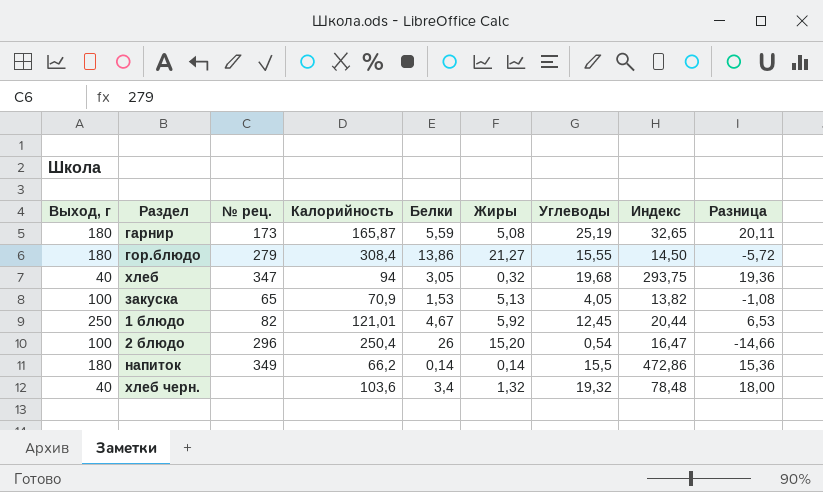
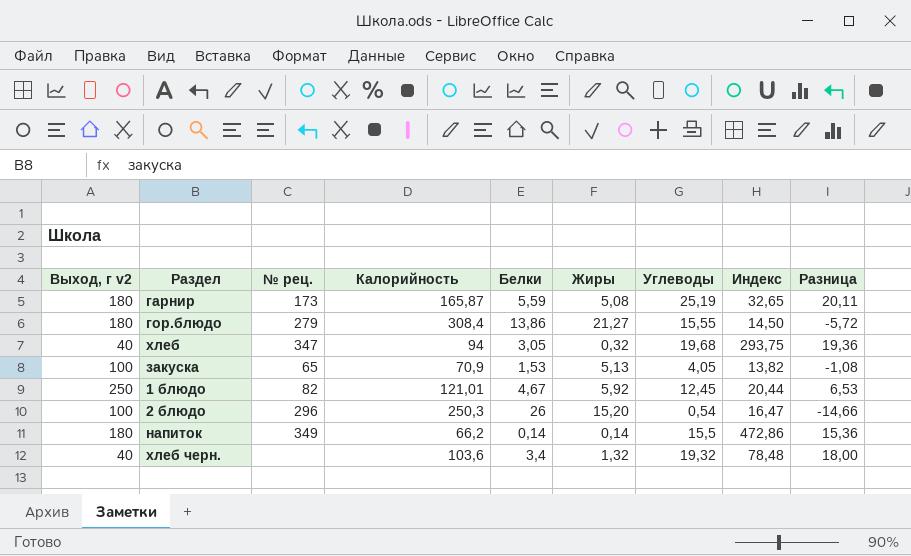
column name: Выход, г -> Выход, г v2
2 блюдо | Калорийность: 250,4 -> 250,3

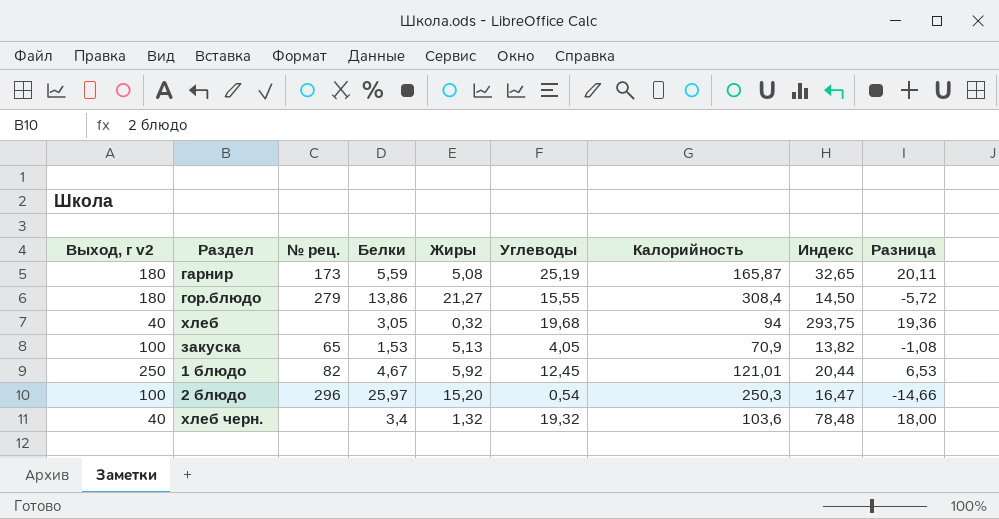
column Калорийность | position: 4 -> 7
row напиток: 180 | 349 | 66,2 | 0,14 | 0,14 | 15,5 | 472,86 | 15,36 -> none
хлеб | № рец.: 347 -> none
2 блюдо | Белки: 26 -> 25,97

